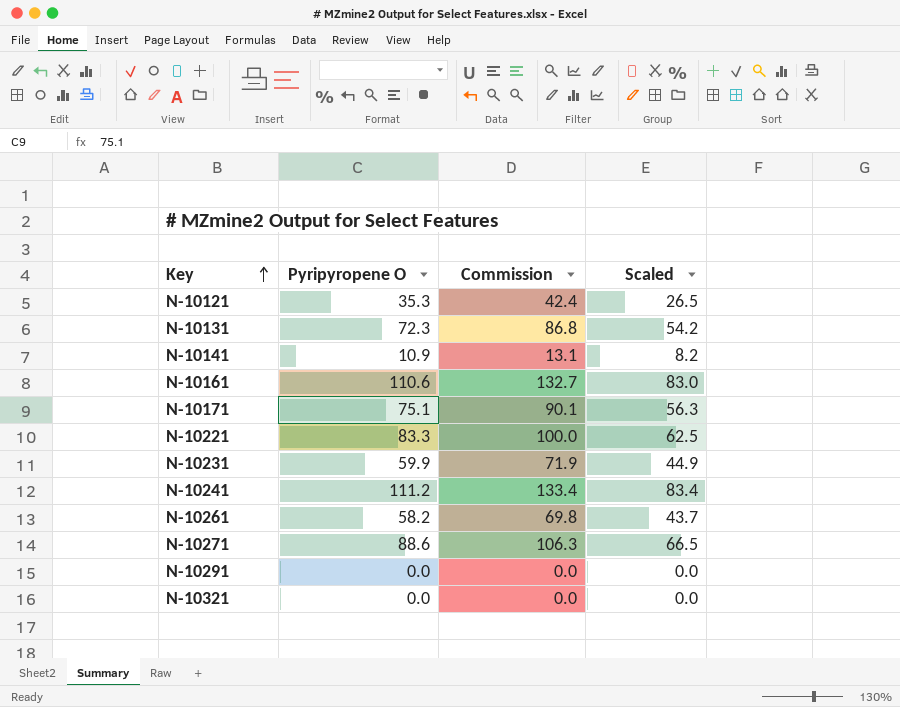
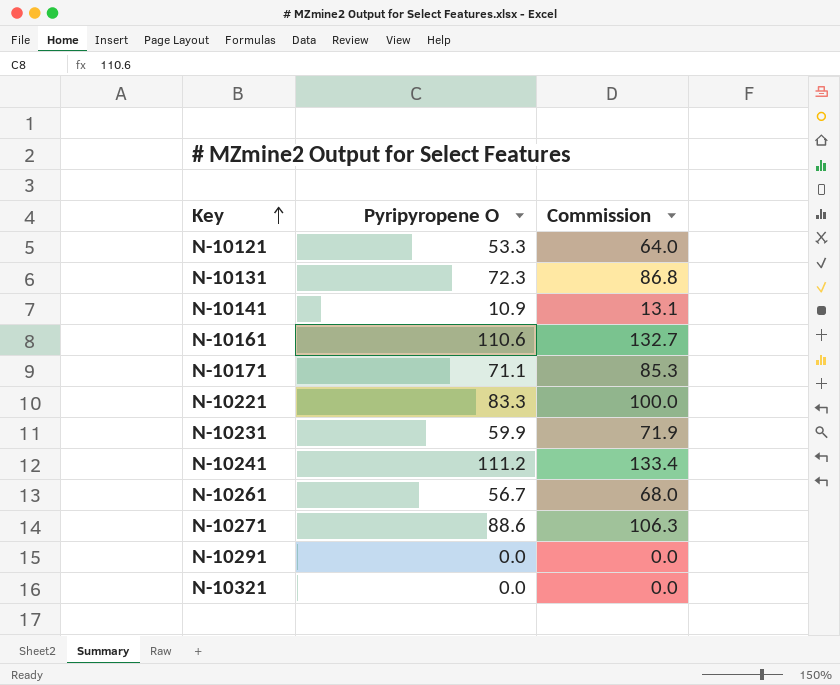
column Scaled | formula: [Pyripyropene O] * 0.75 -> none
N-10121 | Pyripyropene O: 35.3 -> 53.3
N-10121 | Commission: 42.4 -> 64.0
N-10171 | Pyripyropene O: 75.1 -> 71.1
N-10171 | Commission: 90.1 -> 85.3
N-10261 | Pyripyropene O: 58.2 -> 56.7
N-10261 | Commission: 69.8 -> 68.0

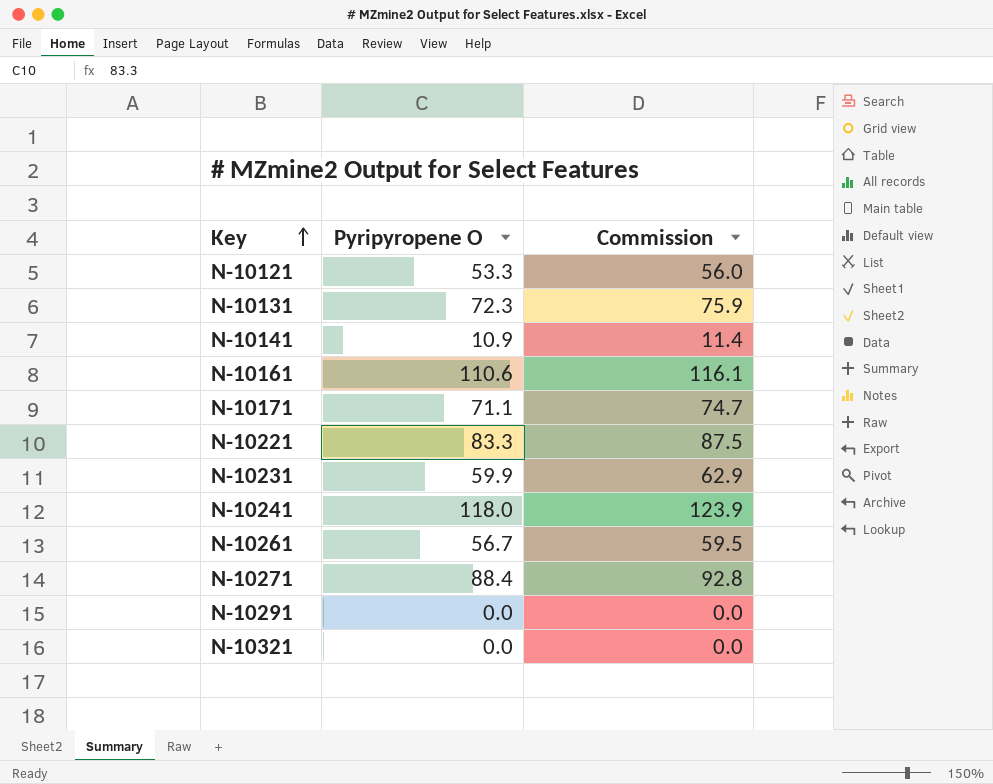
column Commission | formula: [Pyripyropene O] * 1.2 -> [Pyripyropene O] * 1.05
N-10241 | Pyripyropene O: 111.2 -> 118.0
N-10271 | Pyripyropene O: 88.6 -> 88.4

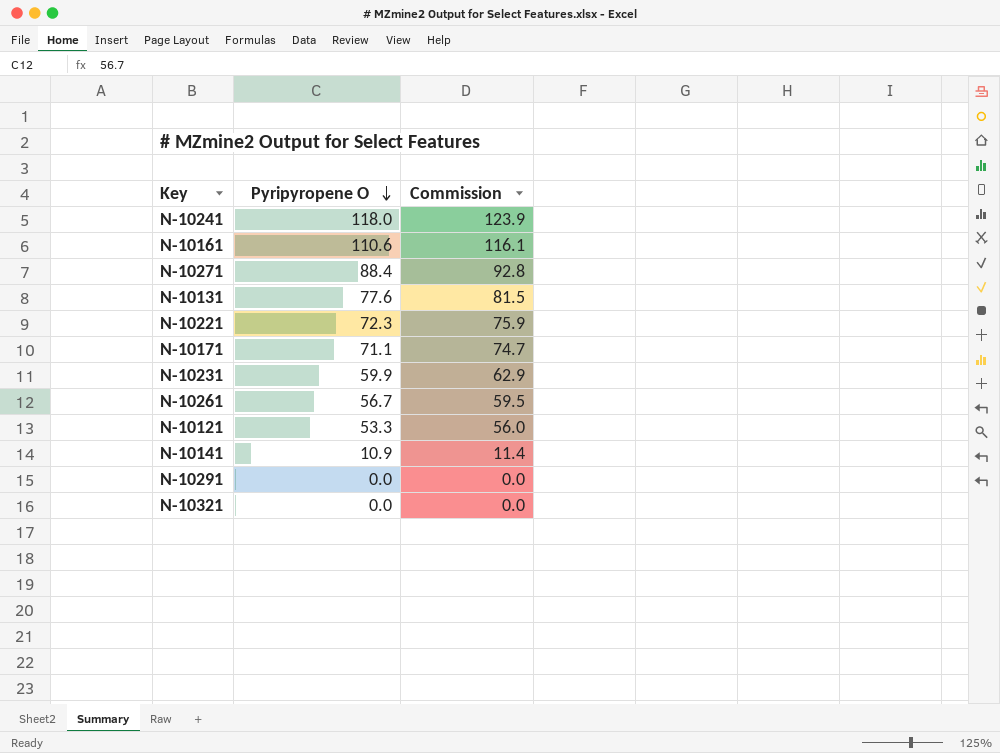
row order: Key ascending -> Pyripyropene O descending
N-10131 | Pyripyropene O: 72.3 -> 77.6
N-10131 | Commission: 75.9 -> 81.5
N-10221 | Pyripyropene O: 83.3 -> 72.3
N-10221 | Commission: 87.5 -> 75.9

